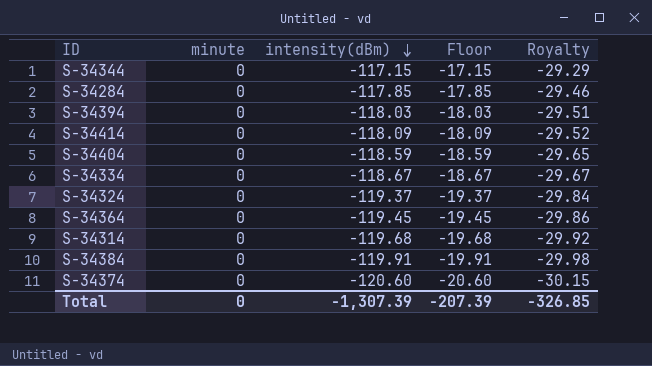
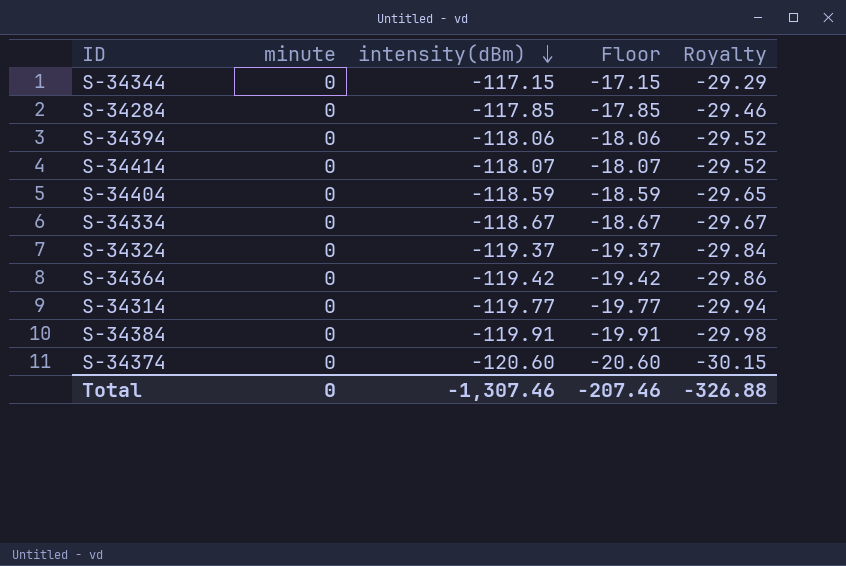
S-34394 | intensity(dBm): -118.03 -> -118.06
S-34394 | Floor: -18.03 -> -18.06
S-34394 | Royalty: -29.51 -> -29.52
S-34414 | intensity(dBm): -118.09 -> -118.07
S-34414 | Floor: -18.09 -> -18.07
S-34364 | intensity(dBm): -119.45 -> -119.42
S-34364 | Floor: -19.45 -> -19.42
S-34314 | intensity(dBm): -119.68 -> -119.77
S-34314 | Floor: -19.68 -> -19.77
S-34314 | Royalty: -29.92 -> -29.94
Total | intensity(dBm): -1,307.39 -> -1,307.46
Total | Floor: -207.39 -> -207.46
Total | Royalty: -326.85 -> -326.88

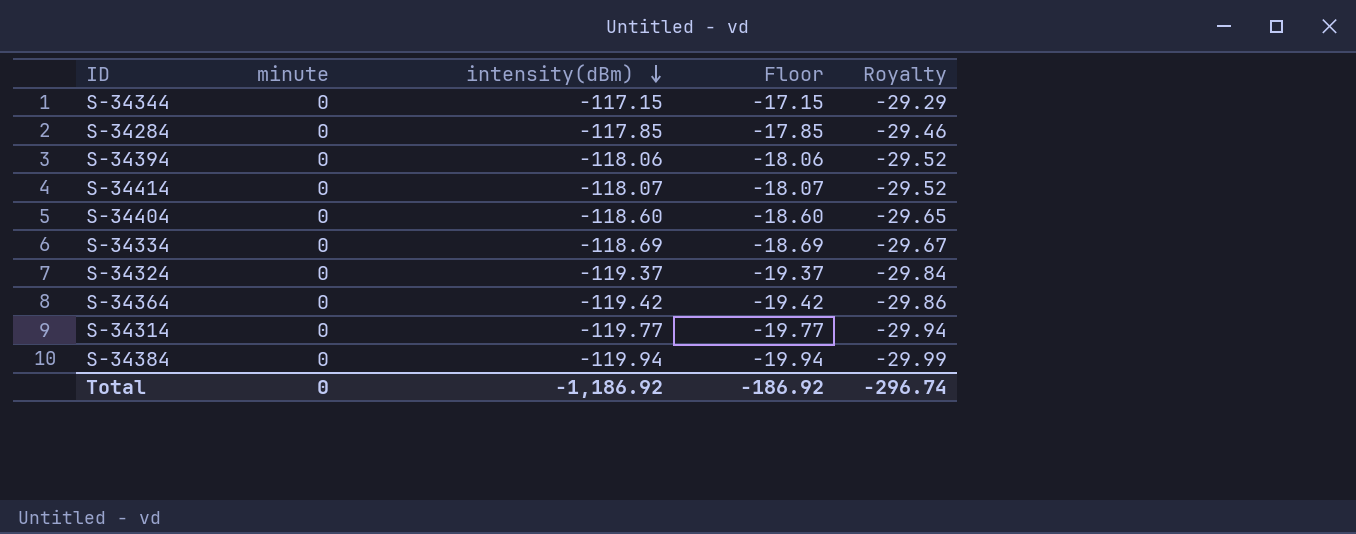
row S-34374: 0 | -120.60 | -20.60 | -30.15 -> none
S-34404 | intensity(dBm): -118.59 -> -118.60
S-34404 | Floor: -18.59 -> -18.60
S-34334 | intensity(dBm): -118.67 -> -118.69
S-34334 | Floor: -18.67 -> -18.69
S-34384 | intensity(dBm): -119.91 -> -119.94
S-34384 | Floor: -19.91 -> -19.94
S-34384 | Royalty: -29.98 -> -29.99
Total | intensity(dBm): -1,307.46 -> -1,186.92
Total | Floor: -207.46 -> -186.92
Total | Royalty: -326.88 -> -296.74

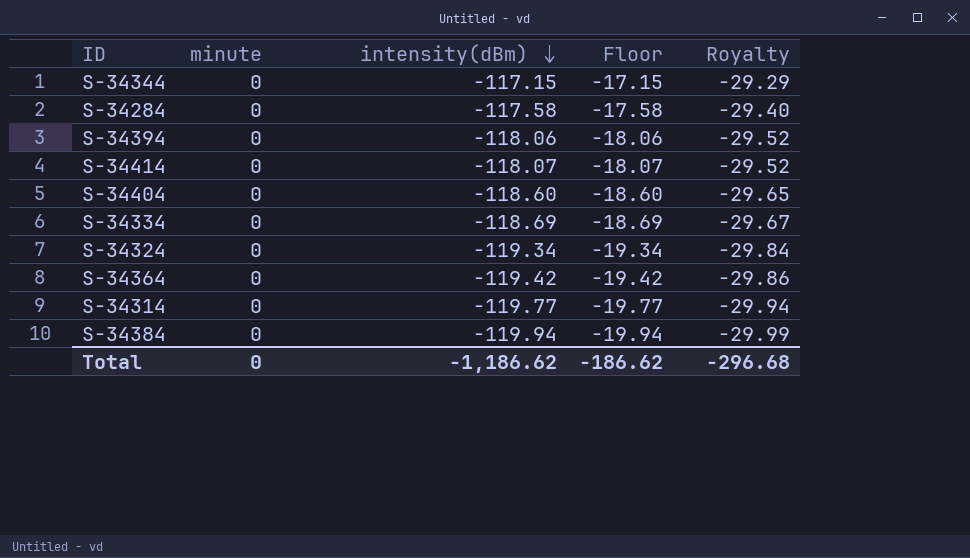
S-34284 | intensity(dBm): -117.85 -> -117.58
S-34284 | Floor: -17.85 -> -17.58
S-34284 | Royalty: -29.46 -> -29.40
S-34324 | intensity(dBm): -119.37 -> -119.34
S-34324 | Floor: -19.37 -> -19.34
Total | intensity(dBm): -1,186.92 -> -1,186.62
Total | Floor: -186.92 -> -186.62
Total | Royalty: -296.74 -> -296.68

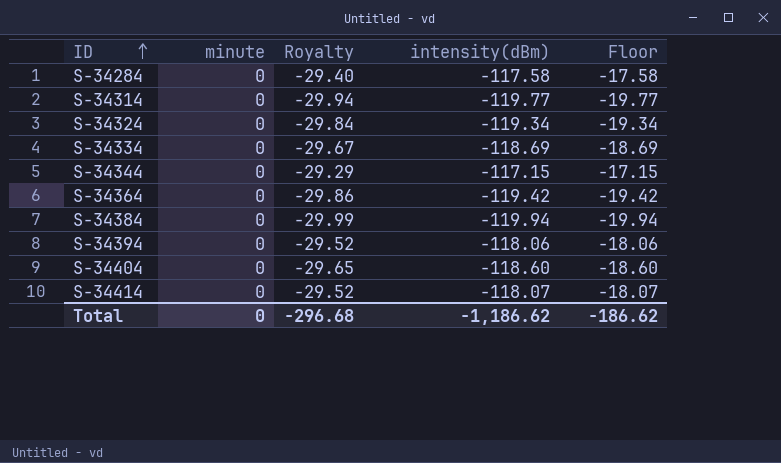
row order: intensity(dBm) descending -> ID ascending
column Royalty | position: 5 -> 3

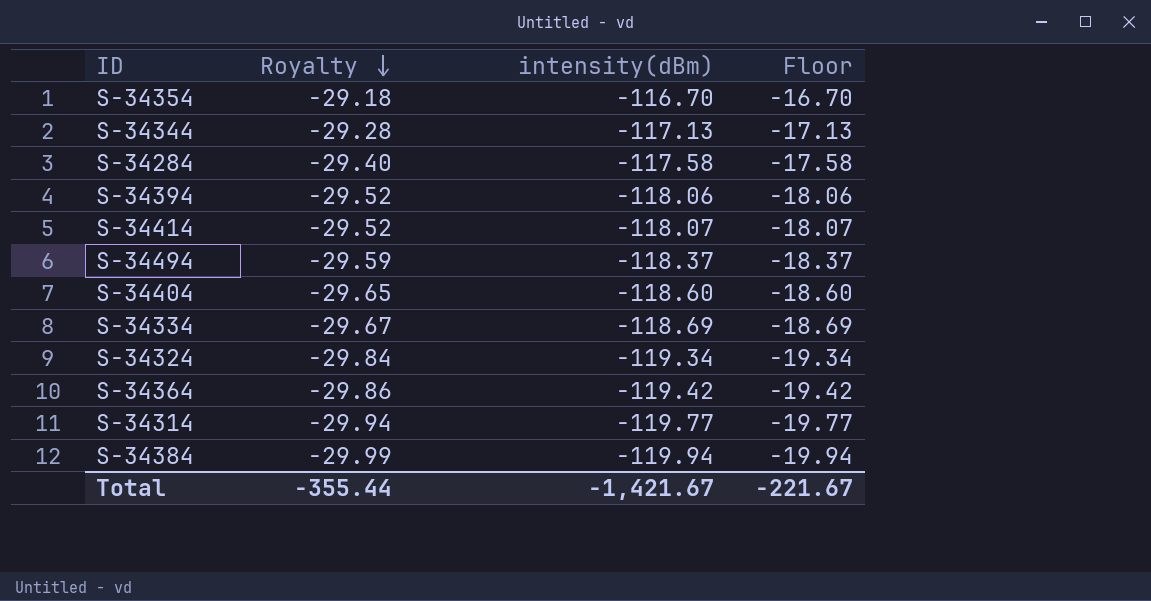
row order: ID ascending -> Royalty descending
column minute | position: 2 -> none
row S-34354: none -> -29.18 | -116.70 | -16.70
S-34344 | Royalty: -29.29 -> -29.28
S-34344 | intensity(dBm): -117.15 -> -117.13
S-34344 | Floor: -17.15 -> -17.13
row S-34494: none -> -29.59 | -118.37 | -18.37
Total | Royalty: -296.68 -> -355.44
Total | intensity(dBm): -1,186.62 -> -1,421.67
Total | Floor: -186.62 -> -221.67

